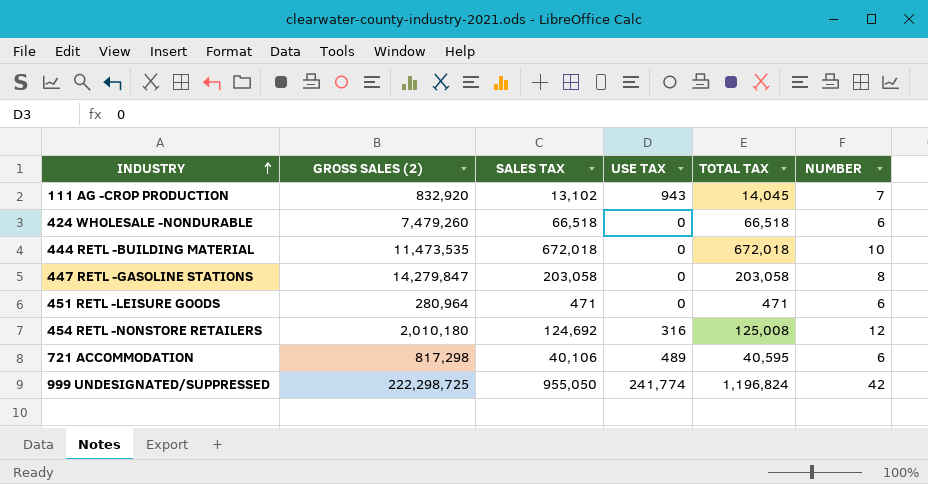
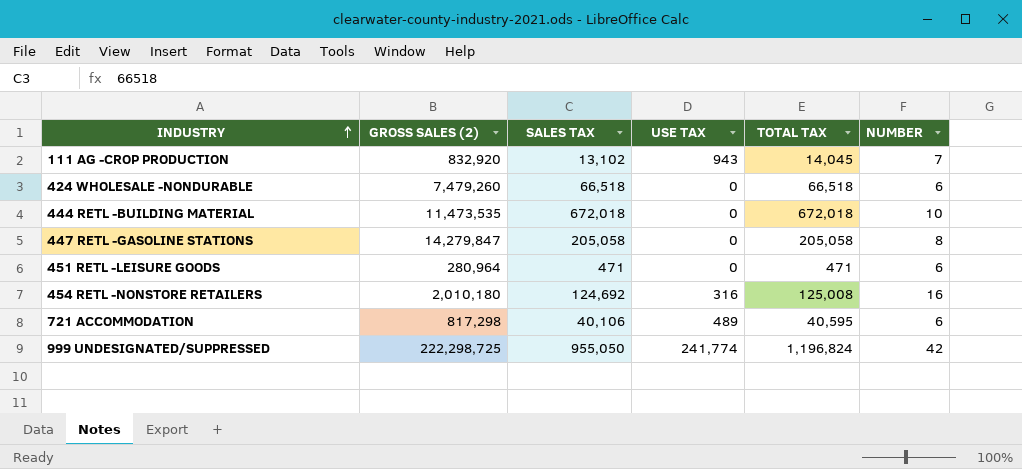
447 RETL -GASOLINE STATIONS | SALES TAX: 203,058 -> 205,058
447 RETL -GASOLINE STATIONS | TOTAL TAX: 203,058 -> 205,058
454 RETL -NONSTORE RETAILERS | NUMBER: 12 -> 16

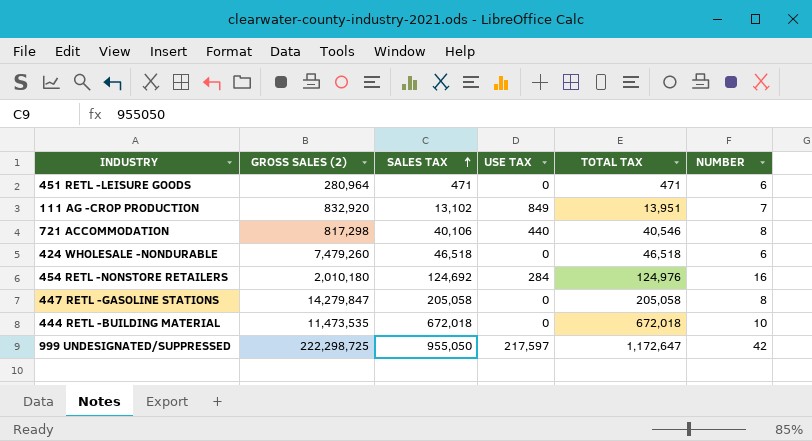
row order: INDUSTRY ascending -> SALES TAX ascending
111 AG -CROP PRODUCTION | USE TAX: 943 -> 849
111 AG -CROP PRODUCTION | TOTAL TAX: 14,045 -> 13,951
721 ACCOMMODATION | USE TAX: 489 -> 440
721 ACCOMMODATION | TOTAL TAX: 40,595 -> 40,546
721 ACCOMMODATION | NUMBER: 6 -> 8
424 WHOLESALE -NONDURABLE | SALES TAX: 66,518 -> 46,518
424 WHOLESALE -NONDURABLE | TOTAL TAX: 66,518 -> 46,518
454 RETL -NONSTORE RETAILERS | USE TAX: 316 -> 284
454 RETL -NONSTORE RETAILERS | TOTAL TAX: 125,008 -> 124,976
999 UNDESIGNATED/SUPPRESSED | USE TAX: 241,774 -> 217,597
999 UNDESIGNATED/SUPPRESSED | TOTAL TAX: 1,196,824 -> 1,172,647

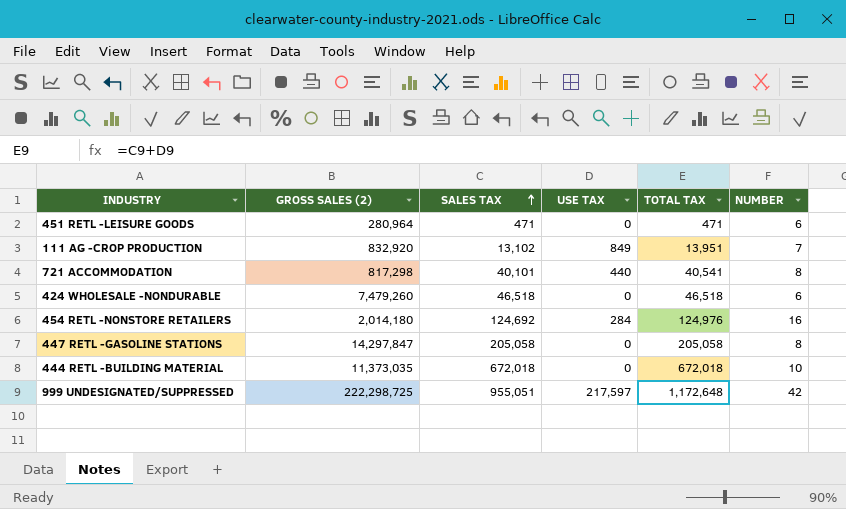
721 ACCOMMODATION | SALES TAX: 40,106 -> 40,101
721 ACCOMMODATION | TOTAL TAX: 40,546 -> 40,541
454 RETL -NONSTORE RETAILERS | GROSS SALES (2): 2,010,180 -> 2,014,180
447 RETL -GASOLINE STATIONS | GROSS SALES (2): 14,279,847 -> 14,297,847
444 RETL -BUILDING MATERIAL | GROSS SALES (2): 11,473,535 -> 11,373,035
999 UNDESIGNATED/SUPPRESSED | SALES TAX: 955,050 -> 955,051
999 UNDESIGNATED/SUPPRESSED | TOTAL TAX: 1,172,647 -> 1,172,648

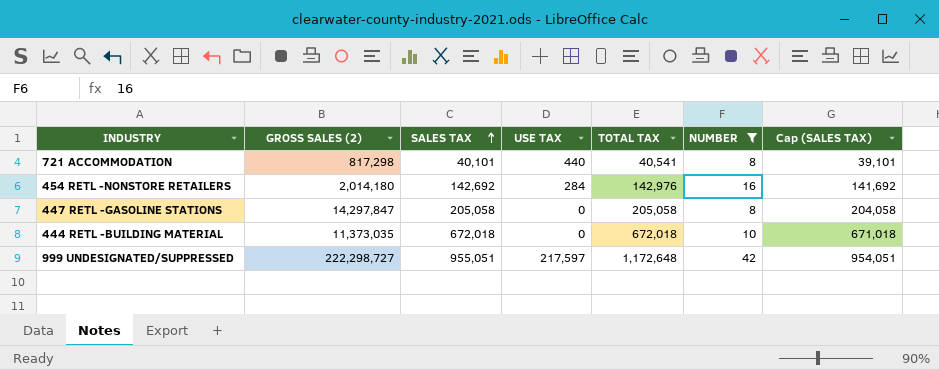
filter: none -> NUMBER >= 8
column Cap (SALES TAX) | formula: none -> [SALES TAX] - 1000
454 RETL -NONSTORE RETAILERS | SALES TAX: 124,692 -> 142,692
454 RETL -NONSTORE RETAILERS | TOTAL TAX: 124,976 -> 142,976
999 UNDESIGNATED/SUPPRESSED | GROSS SALES (2): 222,298,725 -> 222,298,727

